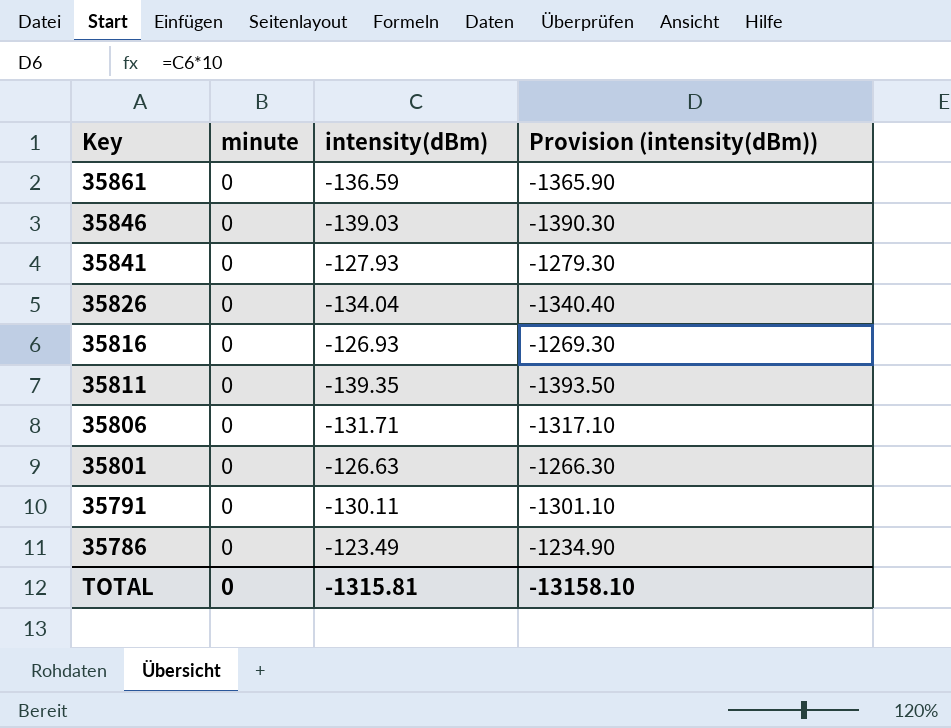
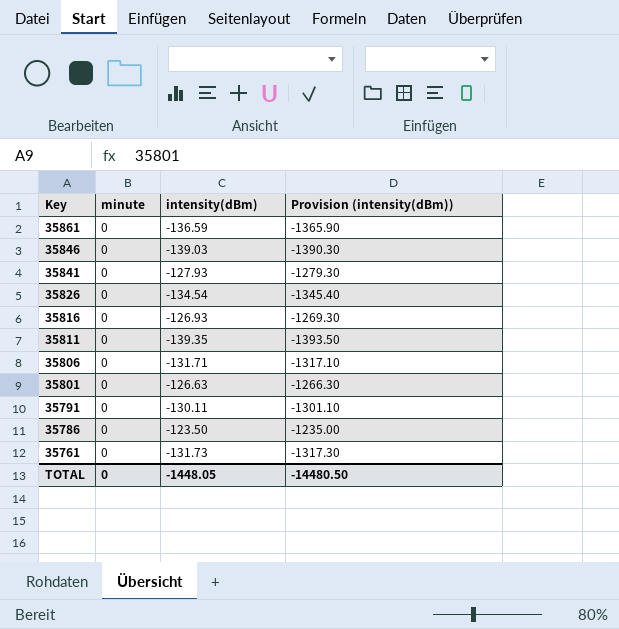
35826 | intensity(dBm): -134.04 -> -134.54
35826 | Provision (intensity(dBm)): -1340.40 -> -1345.40
35786 | intensity(dBm): -123.49 -> -123.50
35786 | Provision (intensity(dBm)): -1234.90 -> -1235.00
row 35761: none -> 0 | -131.73 | -1317.30
TOTAL | intensity(dBm): -1315.81 -> -1448.05
TOTAL | Provision (intensity(dBm)): -13158.10 -> -14480.50

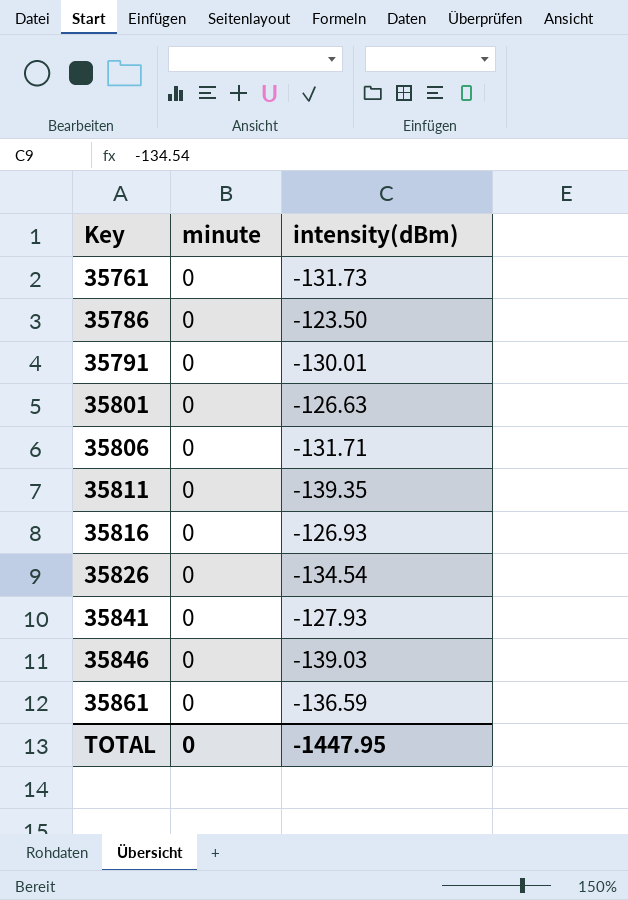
row order: Key descending -> Key ascending
column Provision (intensity(dBm)) | formula: [intensity(dBm)] * 10 -> none
35791 | intensity(dBm): -130.11 -> -130.01
TOTAL | intensity(dBm): -1448.05 -> -1447.95

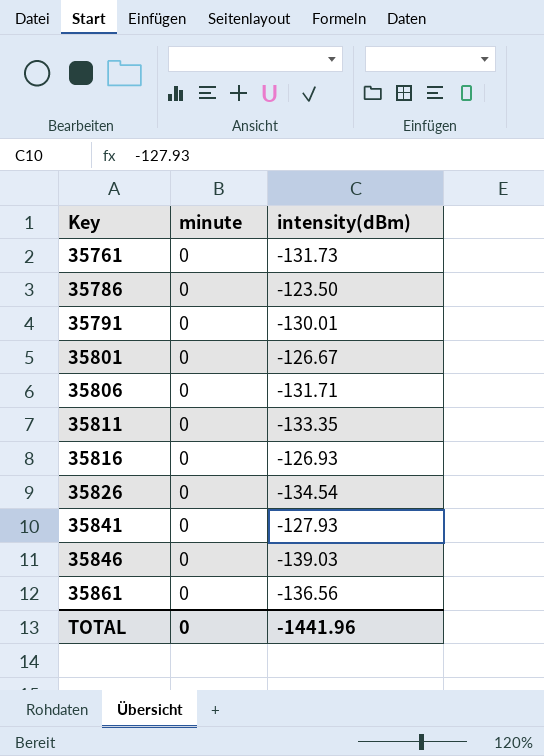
35801 | intensity(dBm): -126.63 -> -126.67
35811 | intensity(dBm): -139.35 -> -133.35
35861 | intensity(dBm): -136.59 -> -136.56
TOTAL | intensity(dBm): -1447.95 -> -1441.96

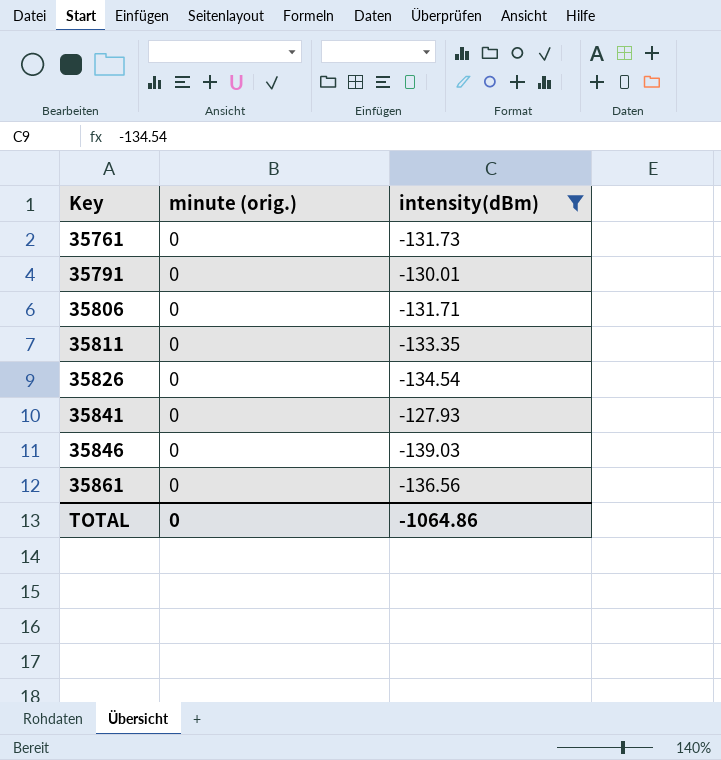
filter: none -> intensity(dBm) <= -127.93
column name: minute -> minute (orig.)
TOTAL | intensity(dBm): -1441.96 -> -1064.86

